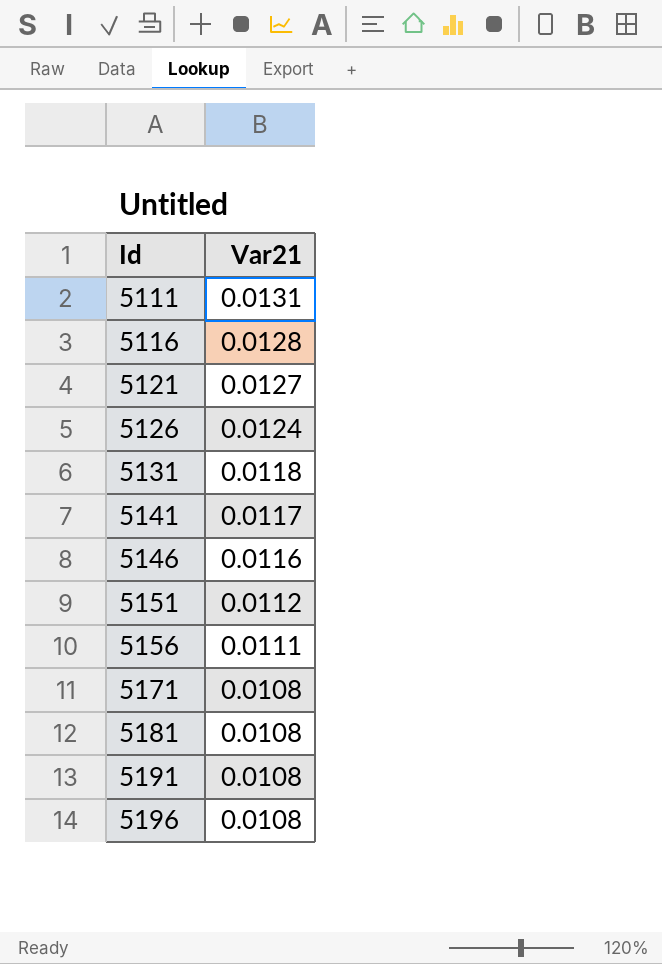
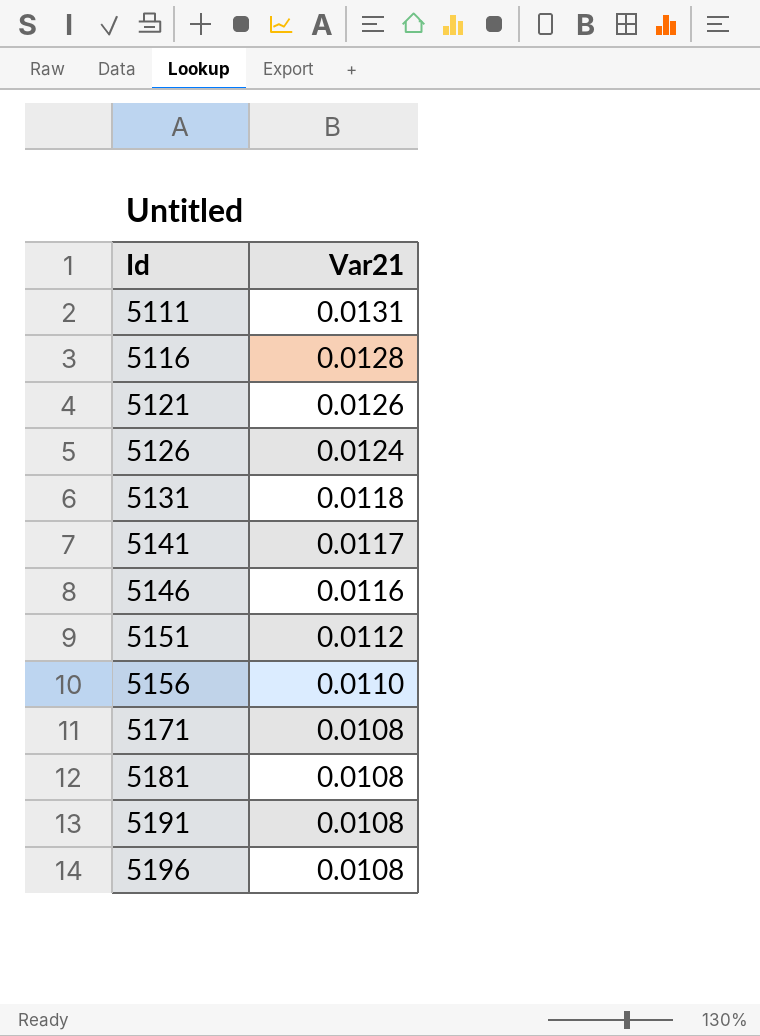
5121 | Var21: 0.0127 -> 0.0126
5156 | Var21: 0.0111 -> 0.0110

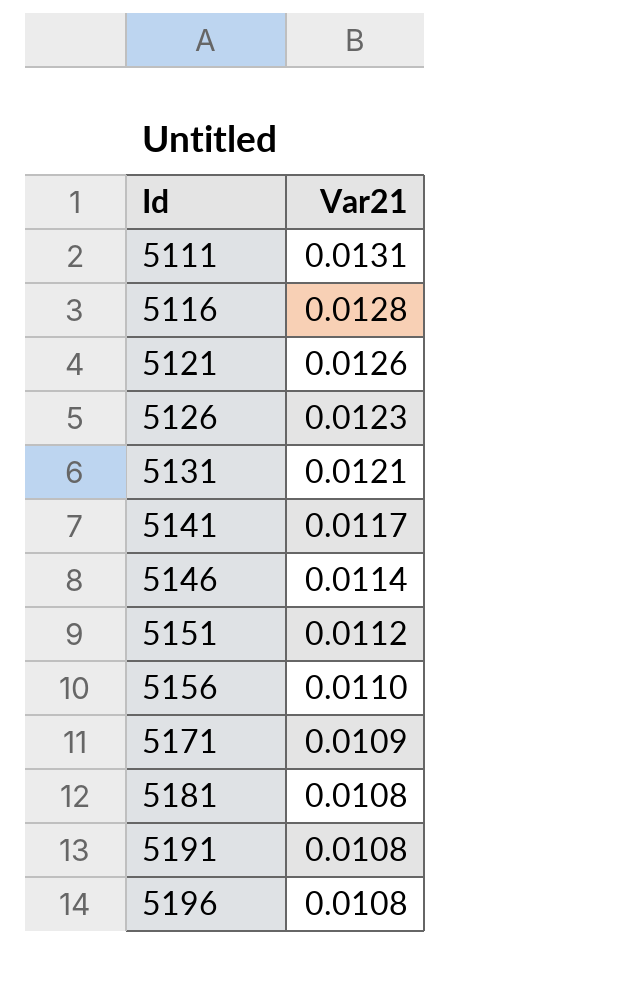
5126 | Var21: 0.0124 -> 0.0123
5131 | Var21: 0.0118 -> 0.0121
5146 | Var21: 0.0116 -> 0.0114
5171 | Var21: 0.0108 -> 0.0109

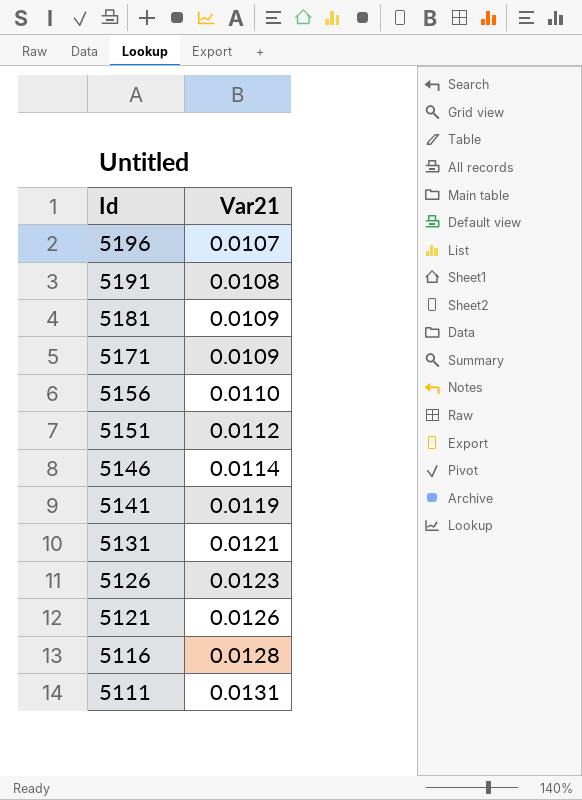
row order: Id ascending -> Id descending
5196 | Var21: 0.0108 -> 0.0107
5181 | Var21: 0.0108 -> 0.0109
5141 | Var21: 0.0117 -> 0.0119

